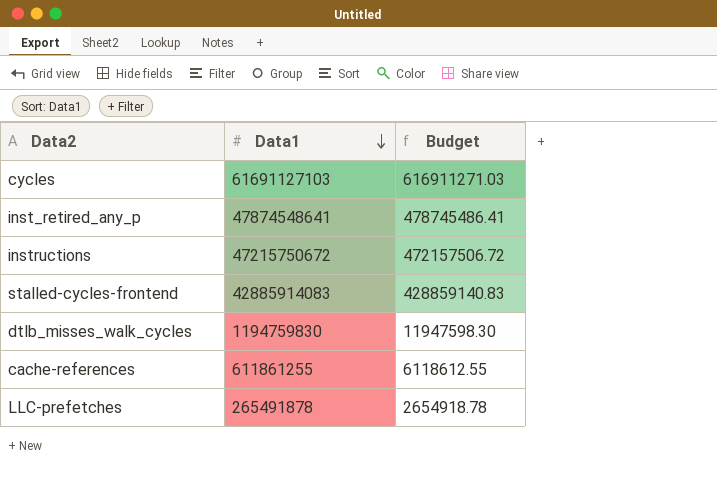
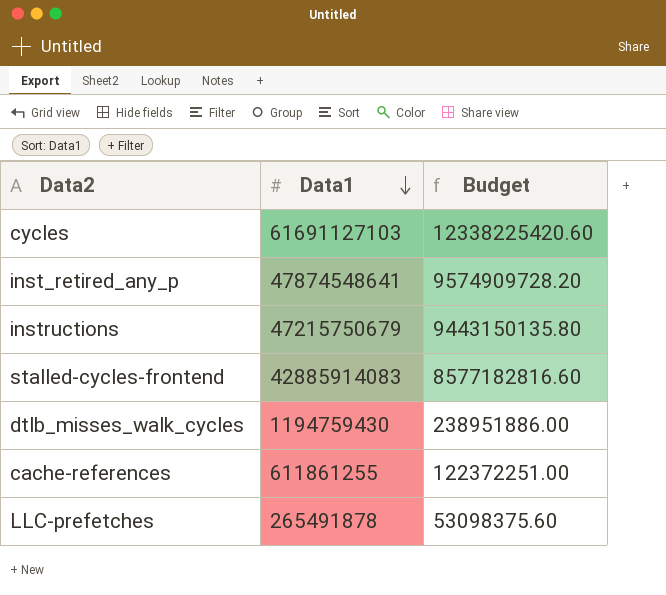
column Budget | formula: [Data1] * 0.01 -> [Data1] * 0.2
instructions | Data1: 47215750672 -> 47215750679
dtlb_misses_walk_cycles | Data1: 1194759830 -> 1194759430

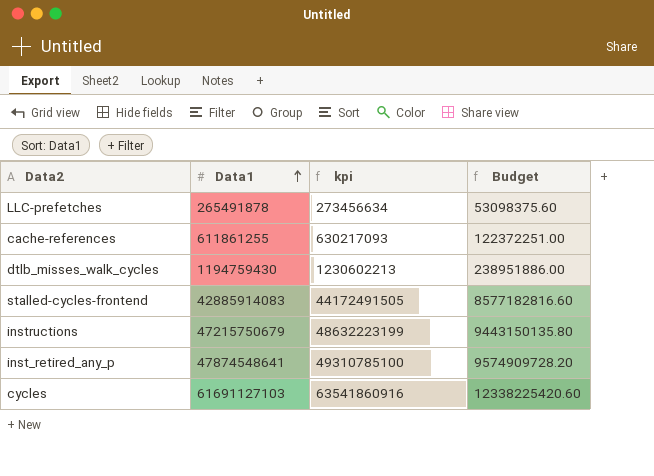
row order: Data1 descending -> Data1 ascending
column kpi | formula: none -> [Data1] * 1.03

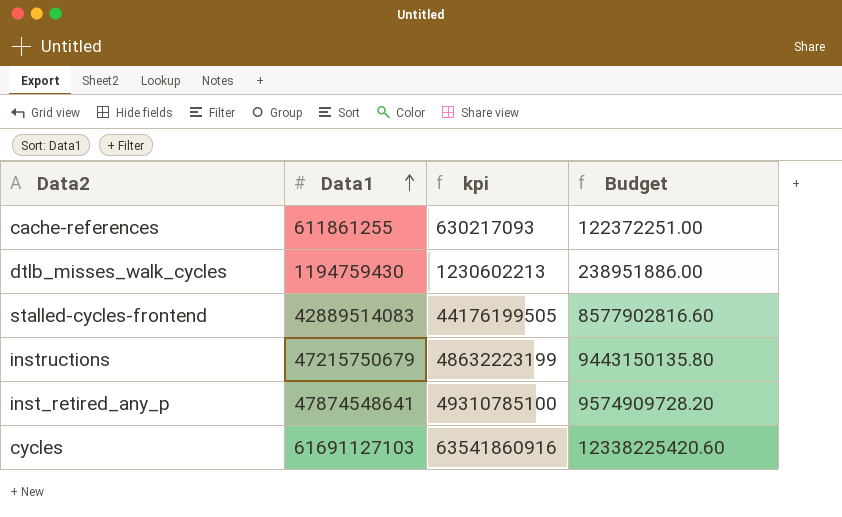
row LLC-prefetches: 265491878 | 273456634 | 53098375.60 -> none
stalled-cycles-frontend | Data1: 42885914083 -> 42889514083
stalled-cycles-frontend | kpi: 44172491505 -> 44176199505
stalled-cycles-frontend | Budget: 8577182816.60 -> 8577902816.60

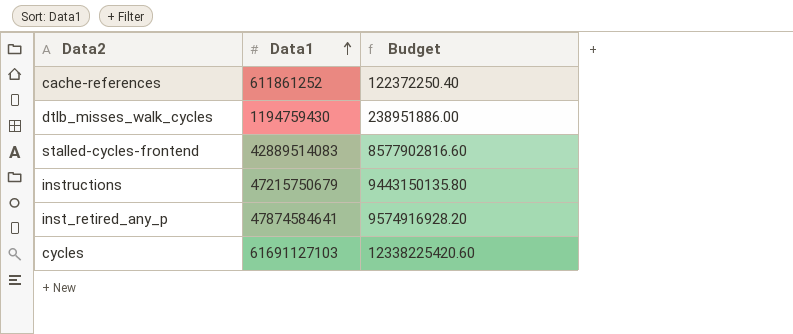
column kpi | formula: [Data1] * 1.03 -> none
cache-references | Data1: 611861255 -> 611861252
cache-references | Budget: 122372251.00 -> 122372250.40
inst_retired_any_p | Data1: 47874548641 -> 47874584641
inst_retired_any_p | Budget: 9574909728.20 -> 9574916928.20

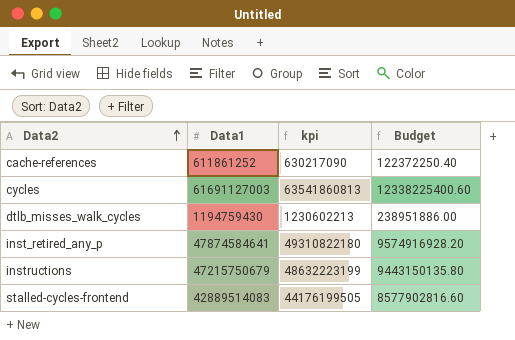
row order: Data1 ascending -> Data2 ascending
column kpi | formula: none -> [Data1] * 1.03
cycles | Data1: 61691127103 -> 61691127003
cycles | Budget: 12338225420.60 -> 12338225400.60

